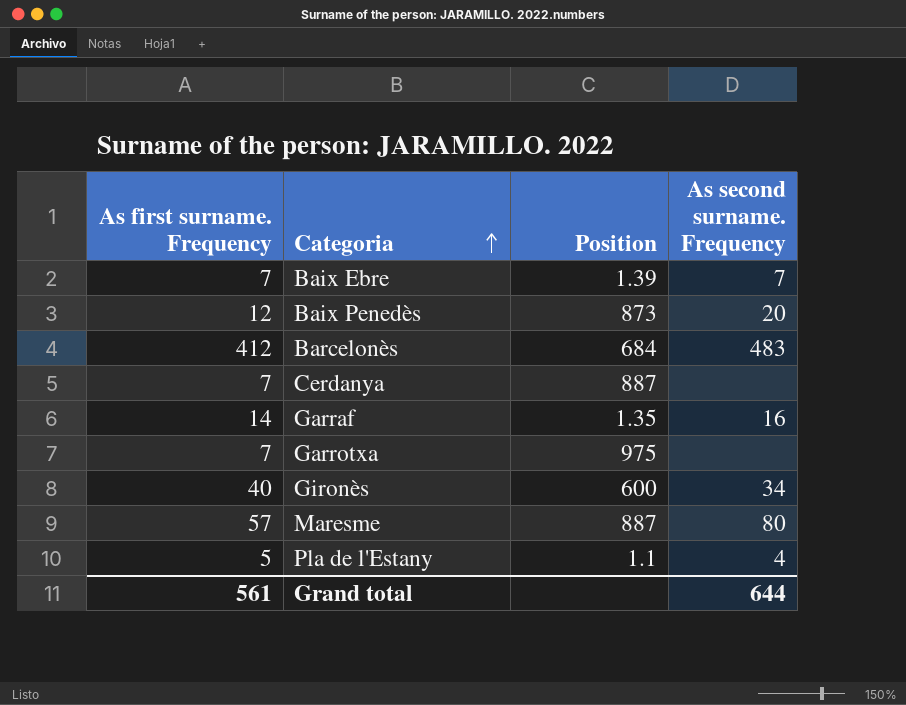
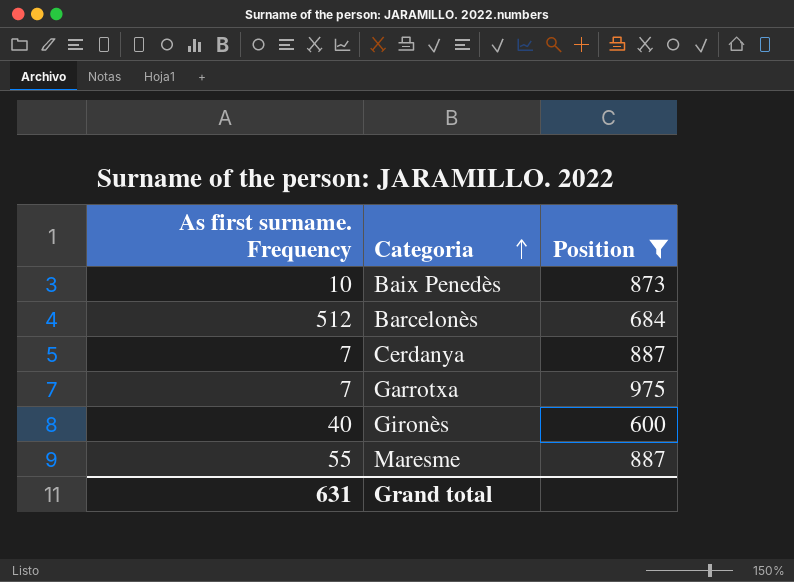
filter: none -> Position >= 600
column As second surname. Frequency | position: 4 -> none
Baix Penedès | As first surname. Frequency: 12 -> 10
Barcelonès | As first surname. Frequency: 412 -> 512
Maresme | As first surname. Frequency: 57 -> 55
Grand total | As first surname. Frequency: 561 -> 631

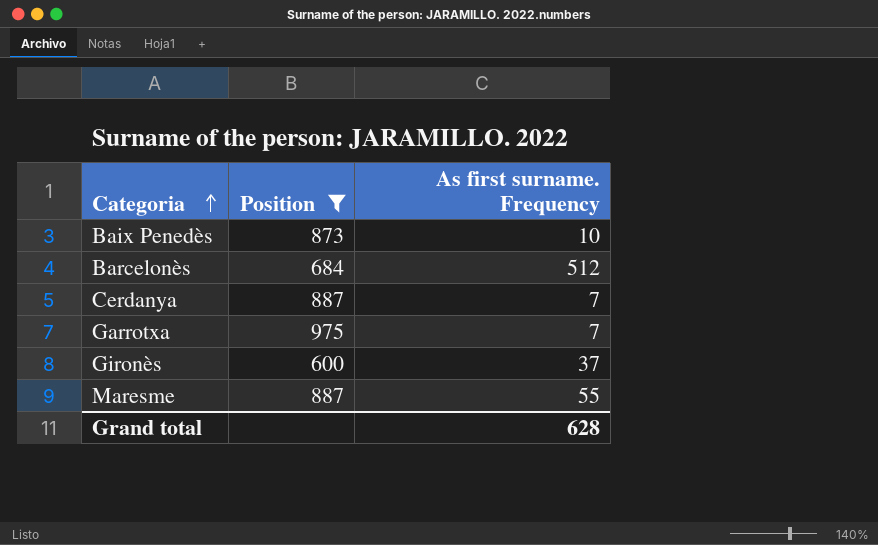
column As first surname. Frequency | position: 1 -> 3
Gironès | As first surname. Frequency: 40 -> 37
Grand total | As first surname. Frequency: 631 -> 628

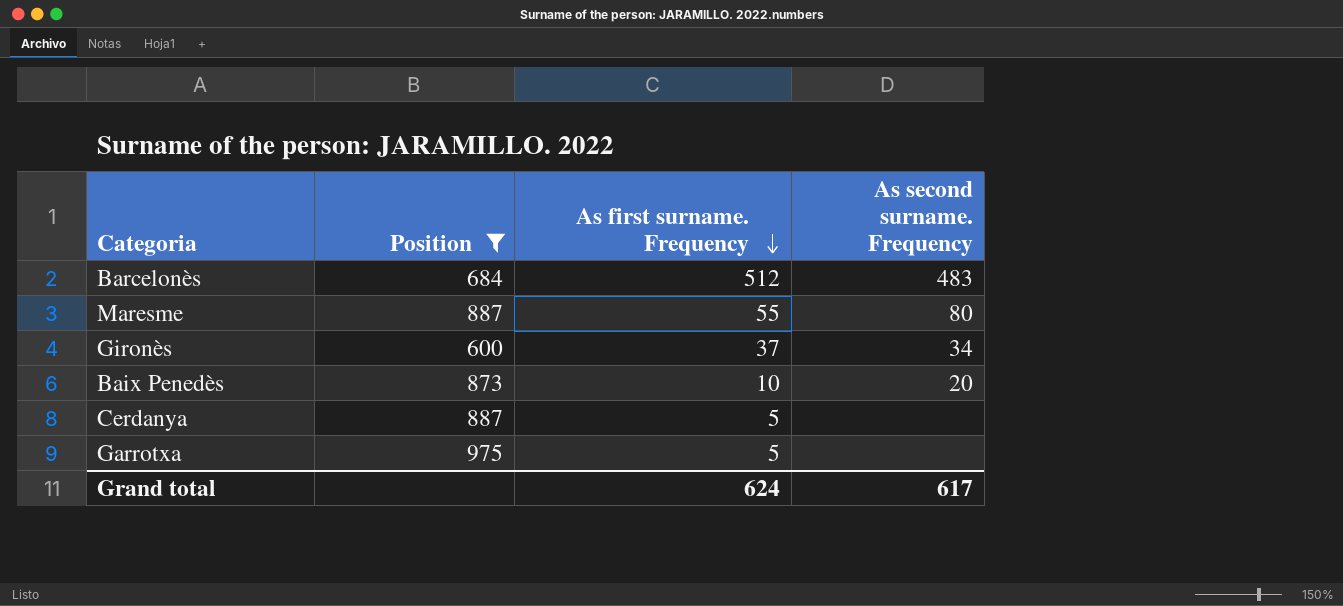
row order: Categoria ascending -> As first surname. Frequency descending
column As second surname. Frequency | position: none -> 4
Cerdanya | As first surname. Frequency: 7 -> 5
Garrotxa | As first surname. Frequency: 7 -> 5
Grand total | As first surname. Frequency: 628 -> 624

